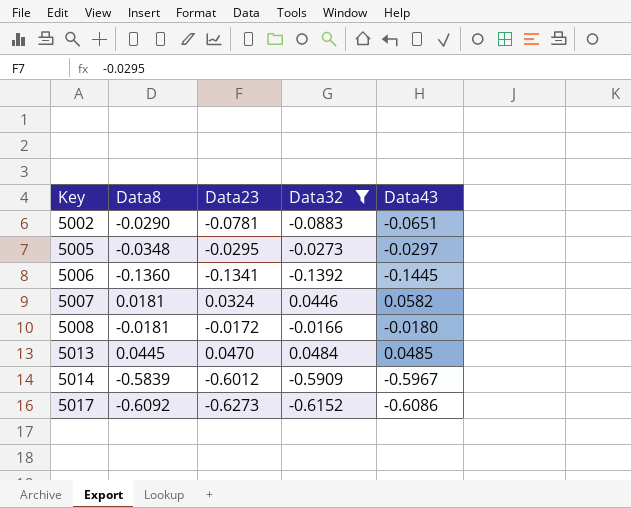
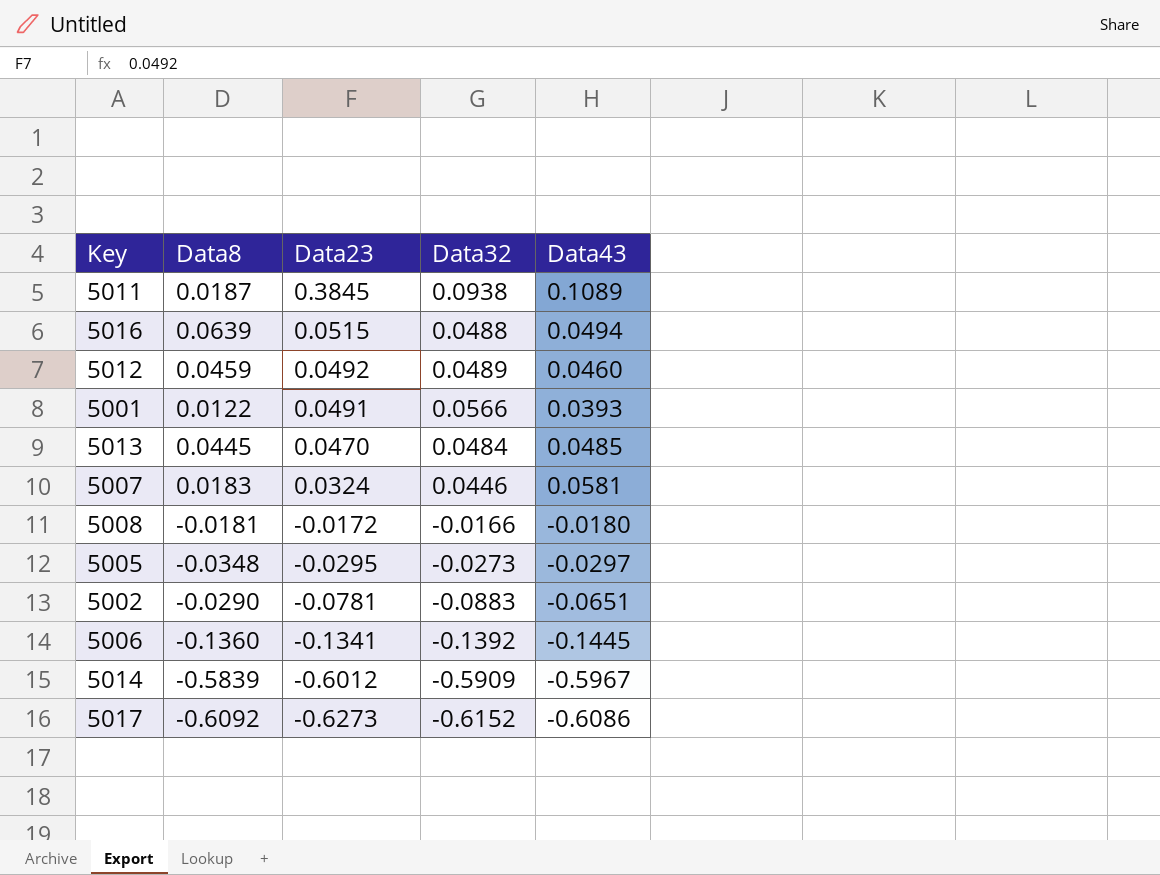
filter: Data32 <= 0.0484 -> none
row order: Key ascending -> Data23 descending
5007 | Data8: 0.0181 -> 0.0183
5007 | Data43: 0.0582 -> 0.0581

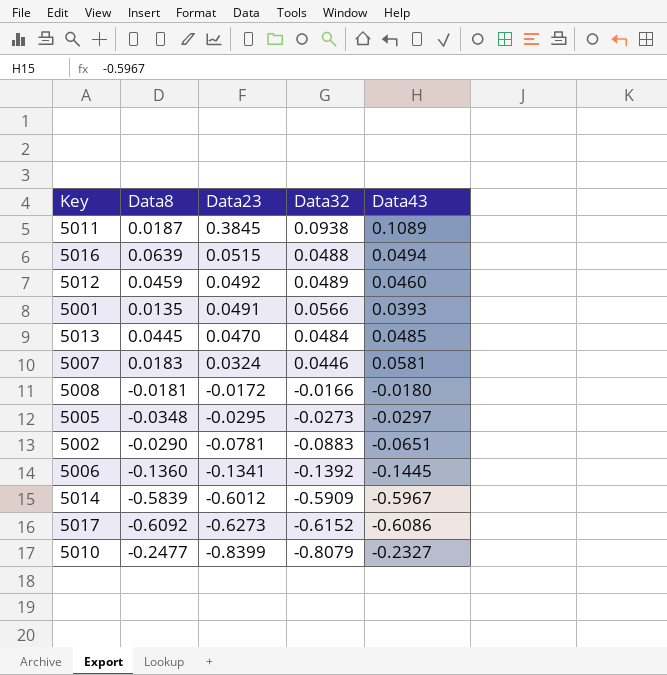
5001 | Data8: 0.0122 -> 0.0135
row 5010: none -> -0.2477 | -0.8399 | -0.8079 | -0.2327

